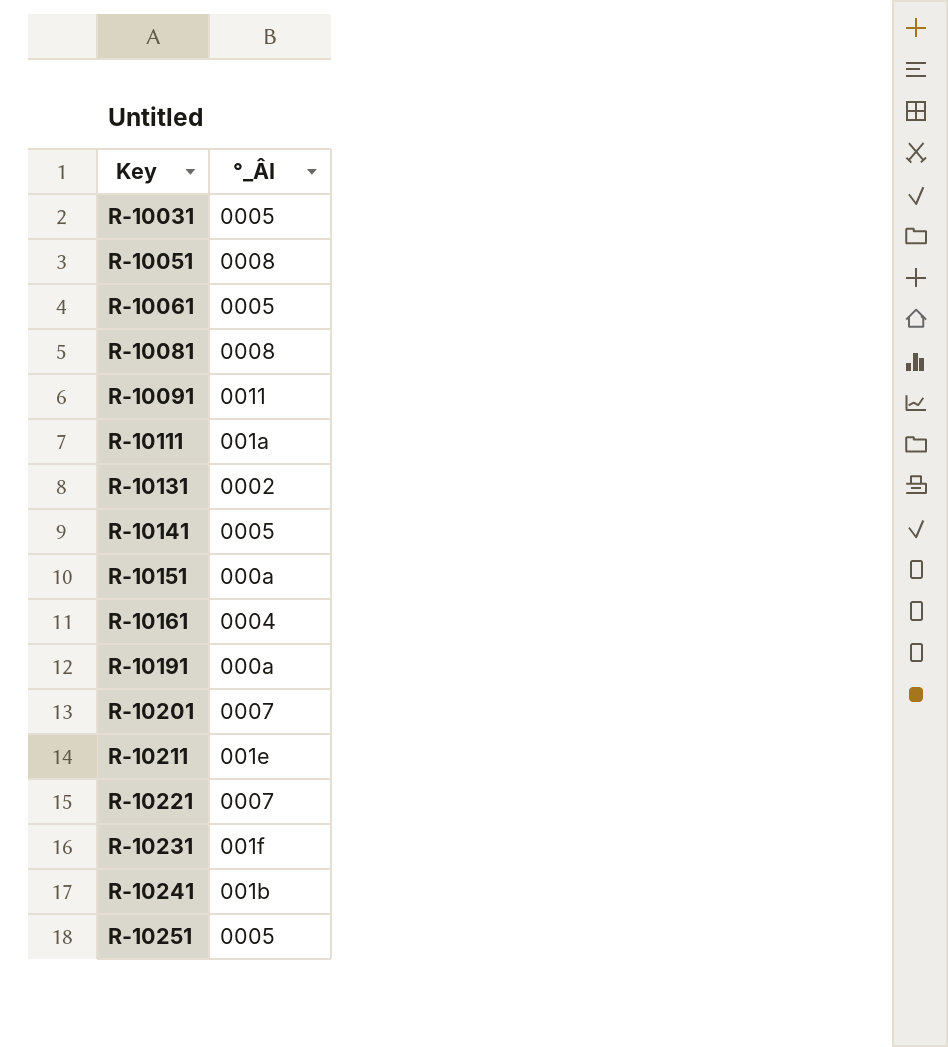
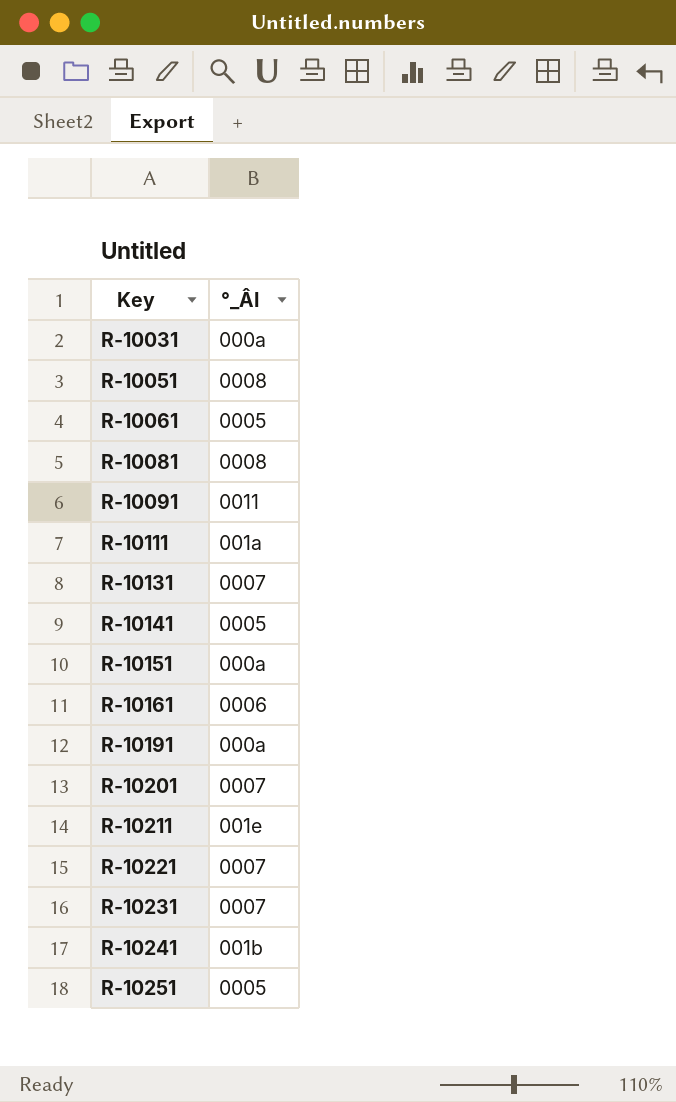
R-10031 | °_ÂI: 0005 -> 000a
R-10131 | °_ÂI: 0002 -> 0007
R-10161 | °_ÂI: 0004 -> 0006
R-10231 | °_ÂI: 001f -> 0007

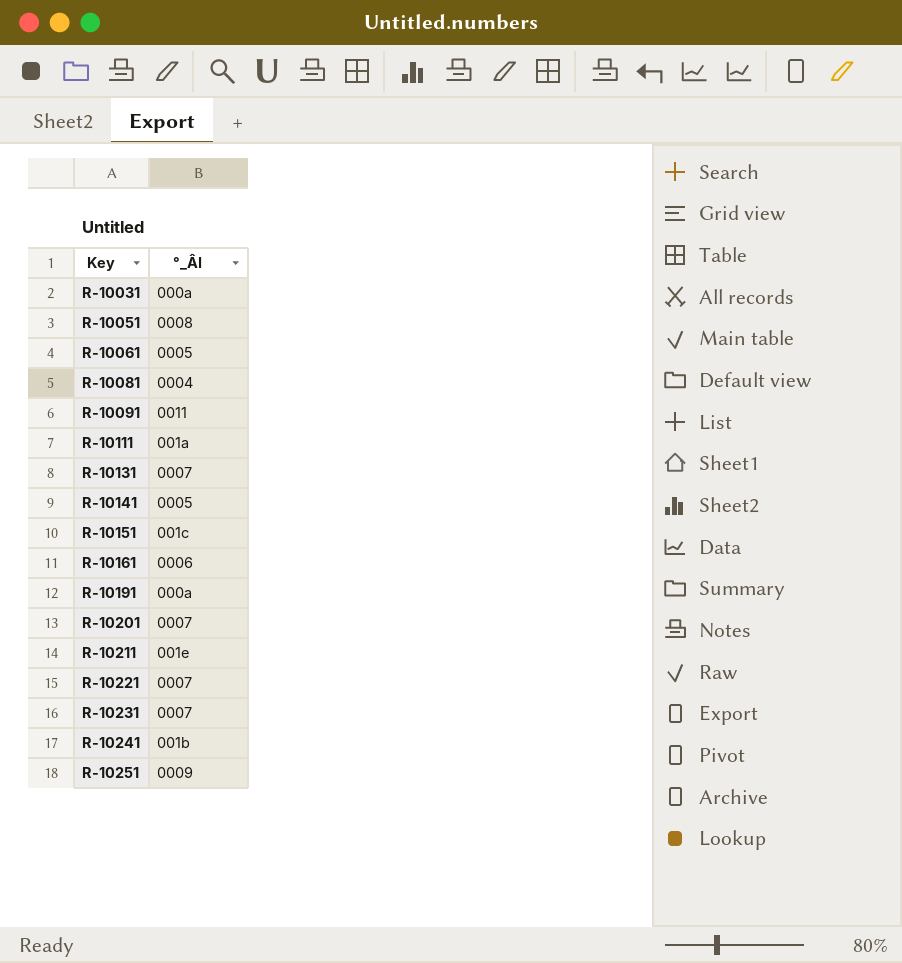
R-10081 | °_ÂI: 0008 -> 0004
R-10151 | °_ÂI: 000a -> 001c
R-10251 | °_ÂI: 0005 -> 0009

